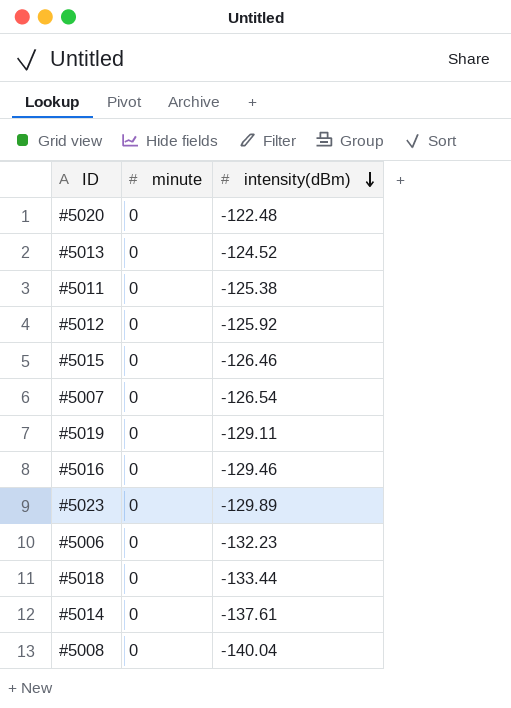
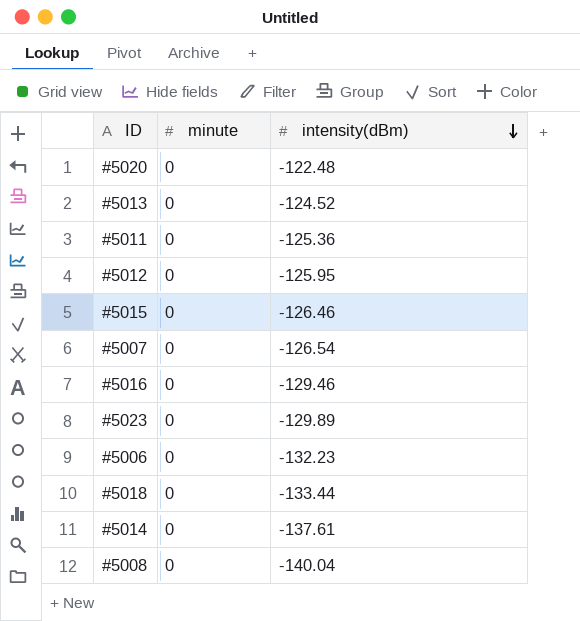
row #5019: 0 | -129.11 -> none
#5011 | intensity(dBm): -125.38 -> -125.36
#5012 | intensity(dBm): -125.92 -> -125.95

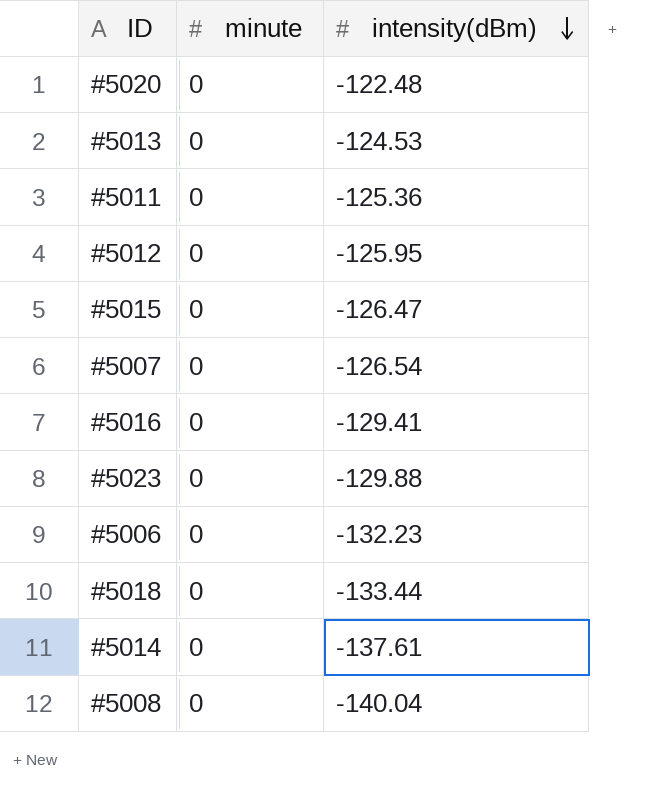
#5013 | intensity(dBm): -124.52 -> -124.53
#5015 | intensity(dBm): -126.46 -> -126.47
#5016 | intensity(dBm): -129.46 -> -129.41
#5023 | intensity(dBm): -129.89 -> -129.88

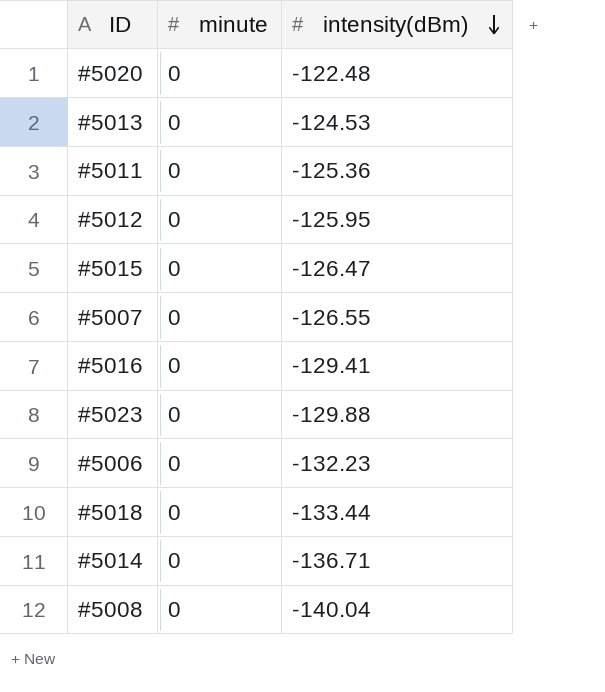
#5007 | intensity(dBm): -126.54 -> -126.55
#5014 | intensity(dBm): -137.61 -> -136.71

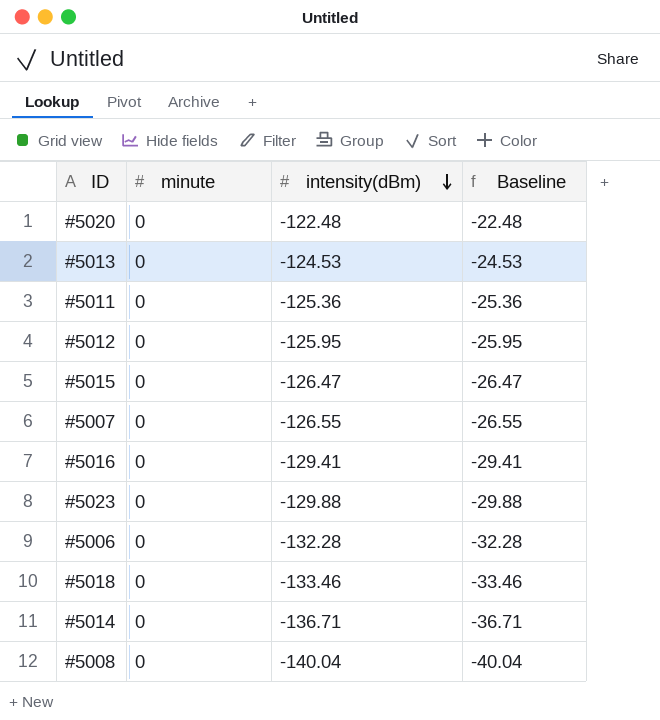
column Baseline | formula: none -> [intensity(dBm)] + 100
#5006 | intensity(dBm): -132.23 -> -132.28
#5018 | intensity(dBm): -133.44 -> -133.46

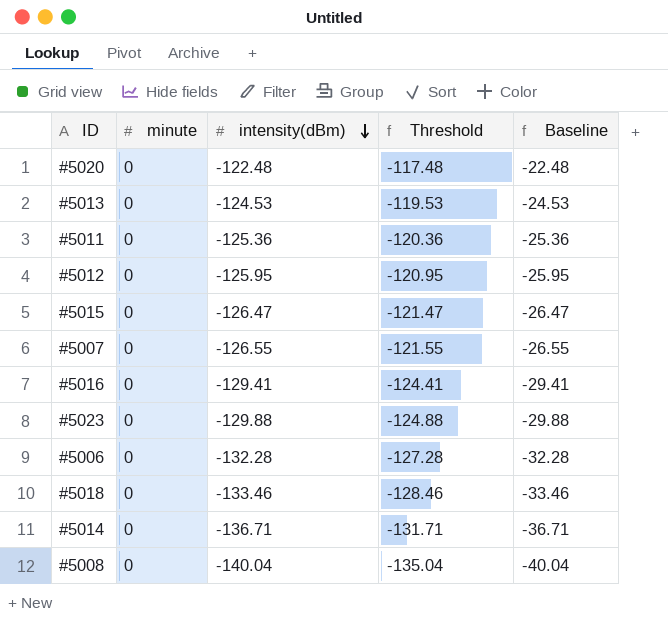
column Threshold | formula: none -> [intensity(dBm)] + 5

